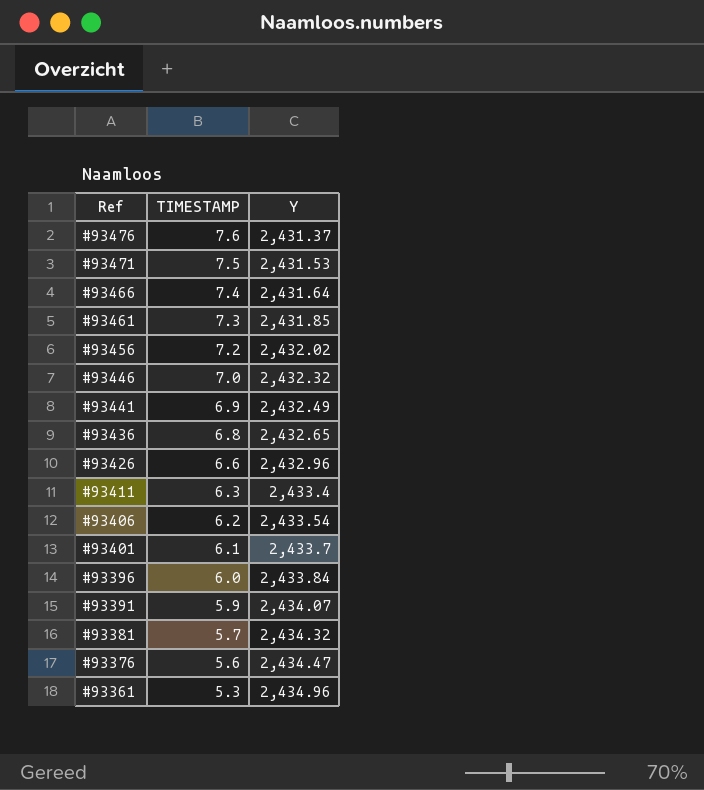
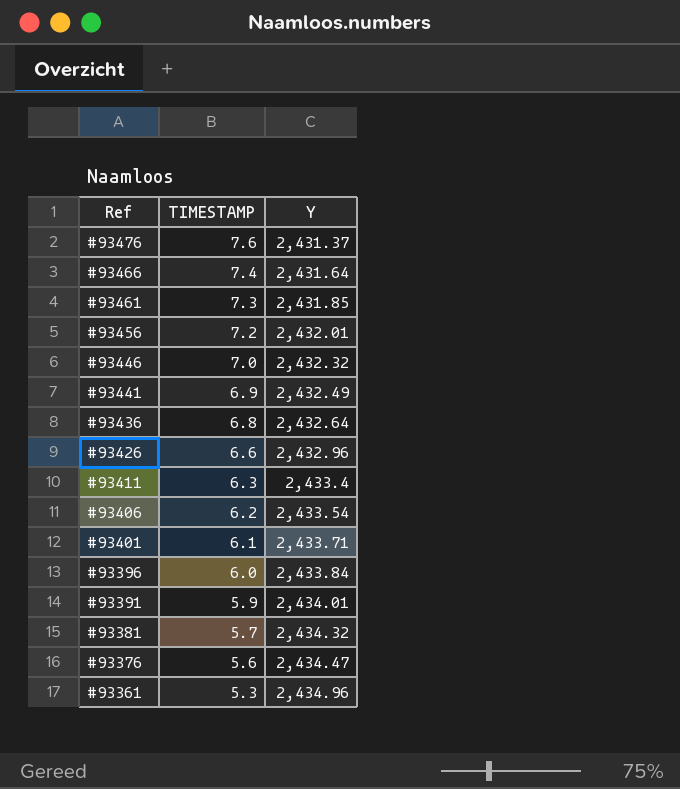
row #93471: 7.5 | 2,431.53 -> none
#93456 | Y: 2,432.02 -> 2,432.01
#93436 | Y: 2,432.65 -> 2,432.64
#93401 | Y: 2,433.7 -> 2,433.71
#93391 | Y: 2,434.07 -> 2,434.01

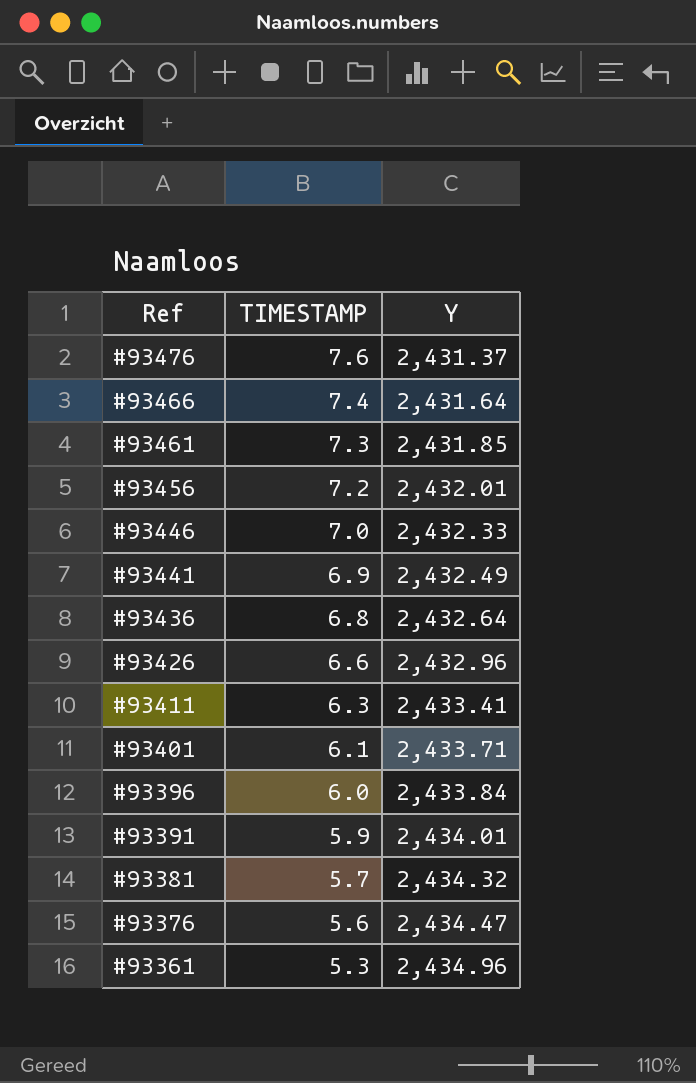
row #93406: 6.2 | 2,433.54 -> none
#93446 | Y: 2,432.32 -> 2,432.33
#93411 | Y: 2,433.4 -> 2,433.41

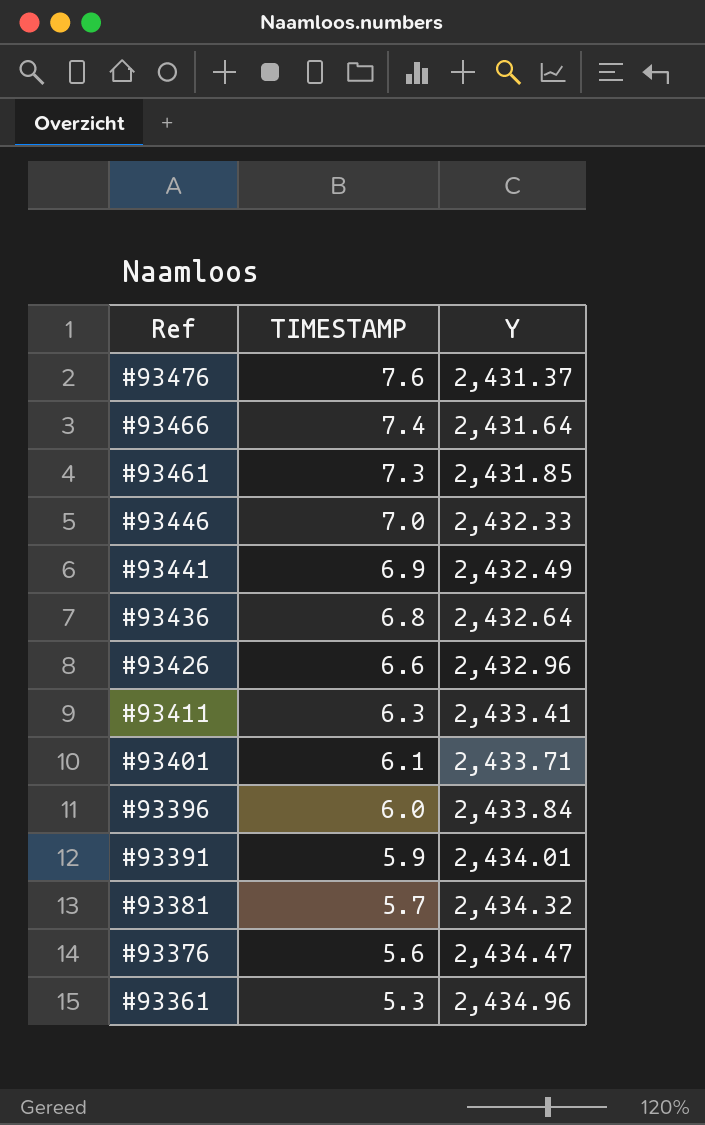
row #93456: 7.2 | 2,432.01 -> none

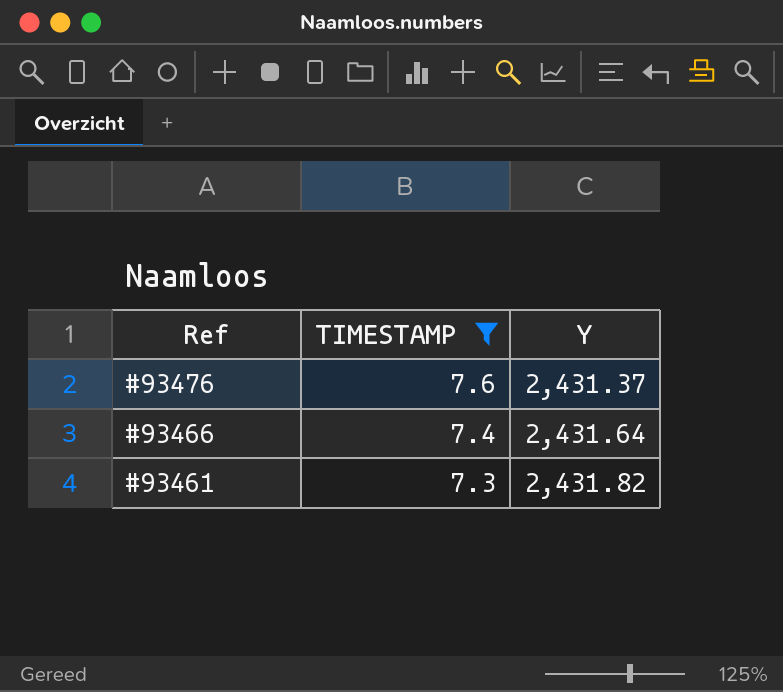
filter: none -> TIMESTAMP >= 7.3
#93461 | Y: 2,431.85 -> 2,431.82

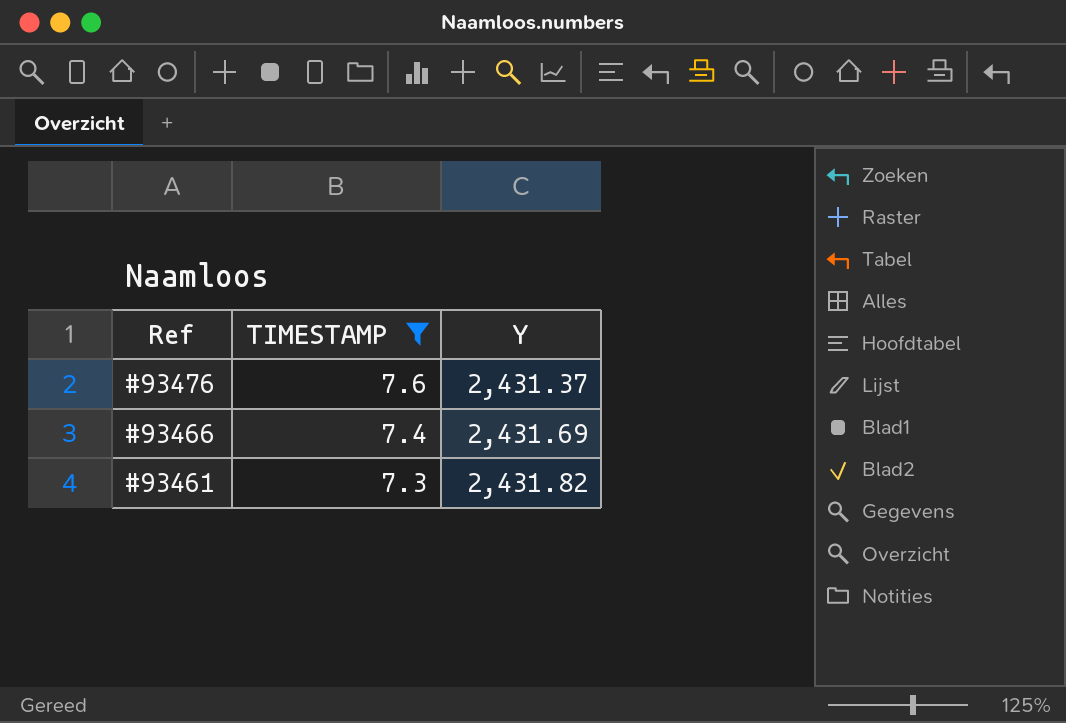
#93466 | Y: 2,431.64 -> 2,431.69

